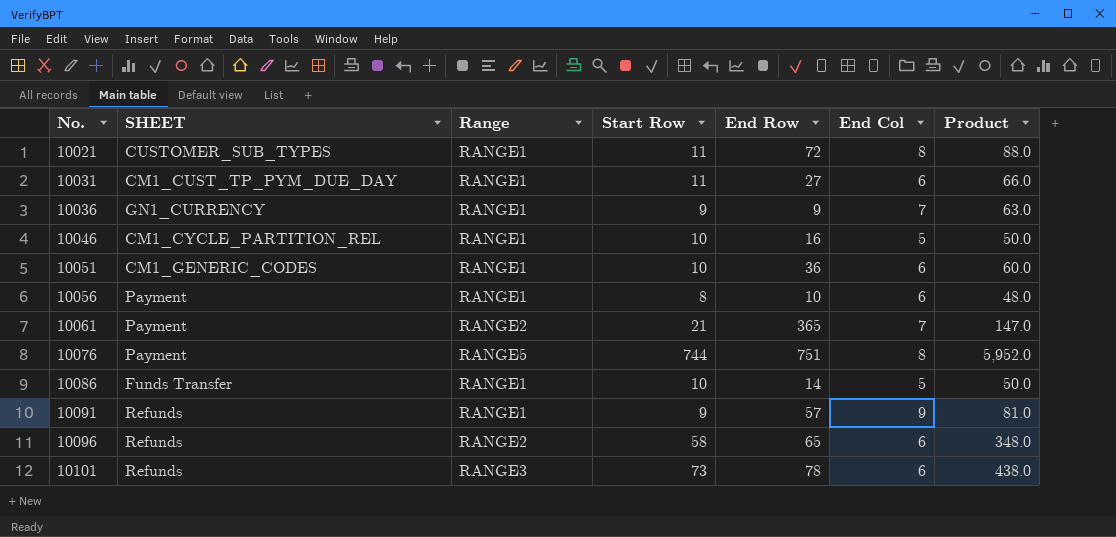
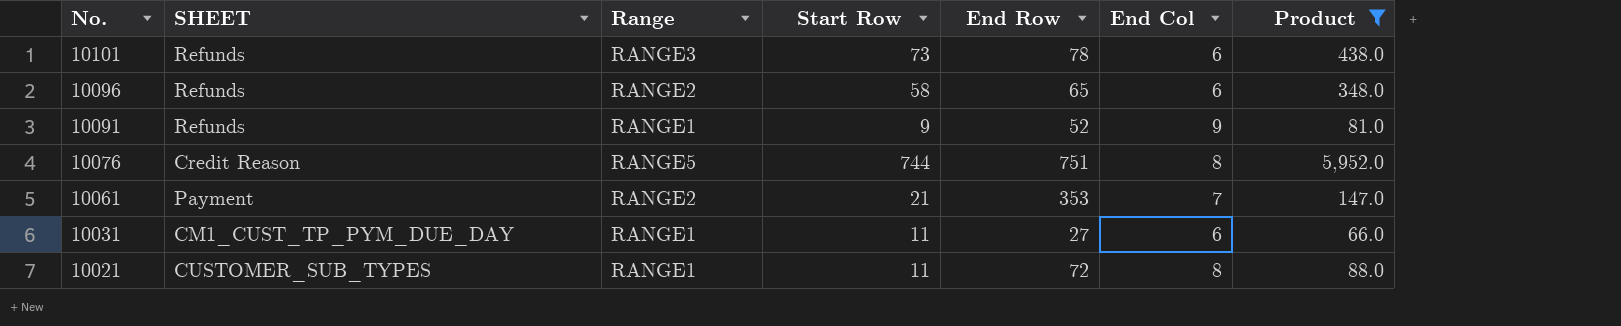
filter: none -> Product >= 66.0
row order: No. ascending -> No. descending
10091 | End Row: 57 -> 52
10076 | SHEET: Payment -> Credit Reason
10061 | End Row: 365 -> 353

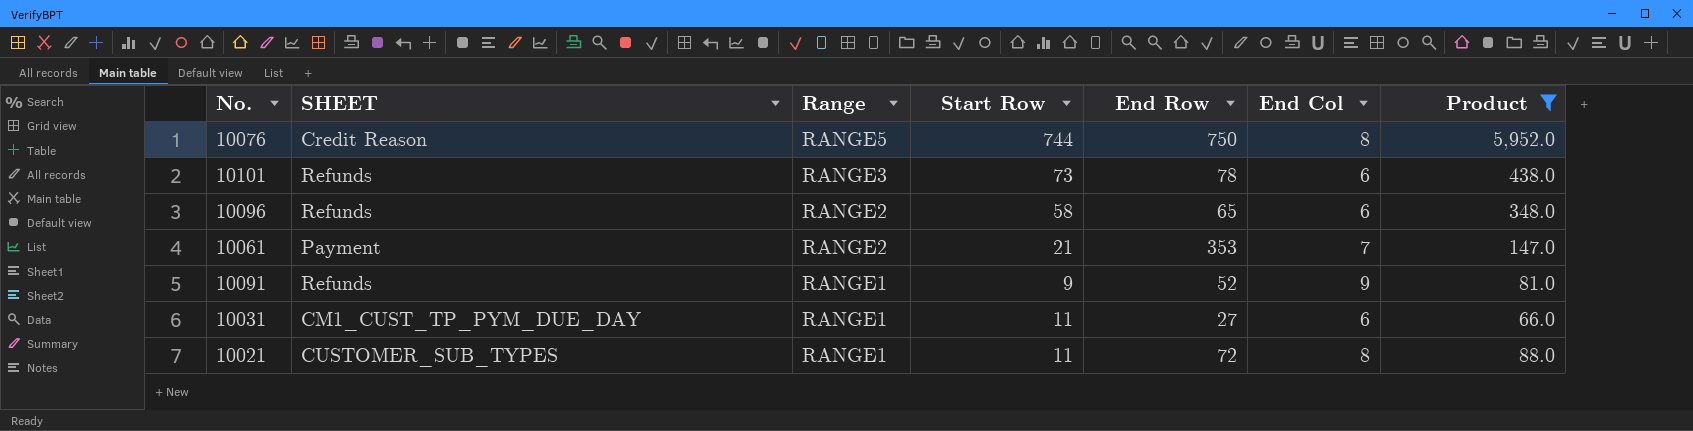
row order: No. descending -> Range descending
10076 | End Row: 751 -> 750

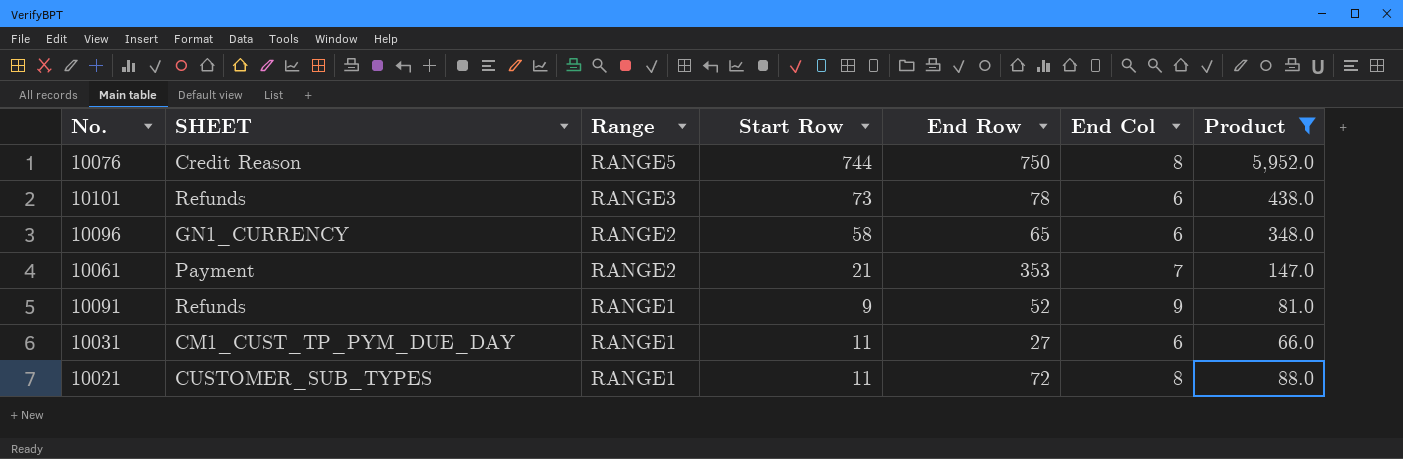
10096 | SHEET: Refunds -> GN1_CURRENCY

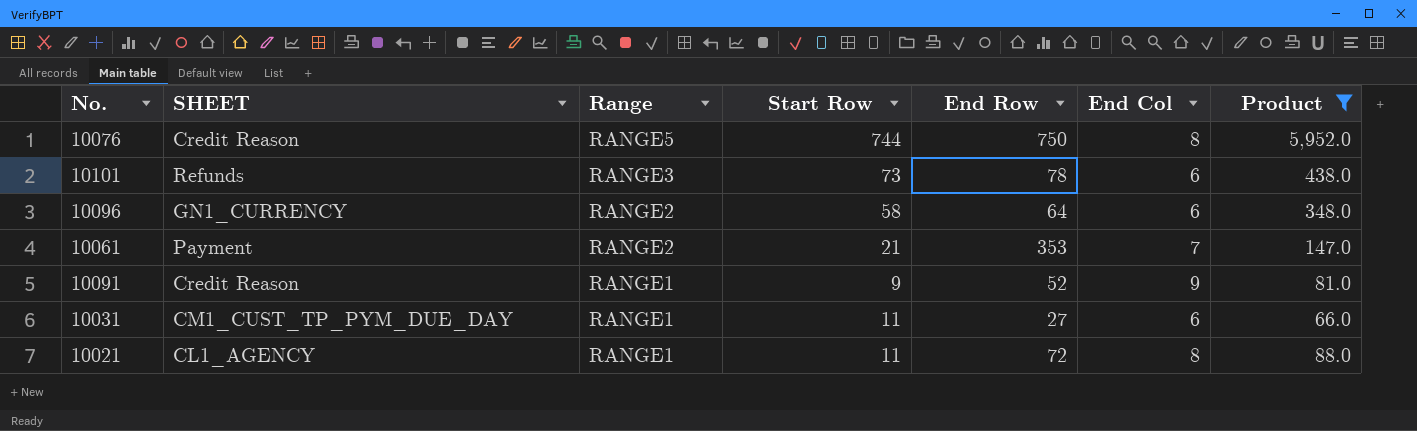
10096 | End Row: 65 -> 64
10091 | SHEET: Refunds -> Credit Reason
10021 | SHEET: CUSTOMER_SUB_TYPES -> CL1_AGENCY

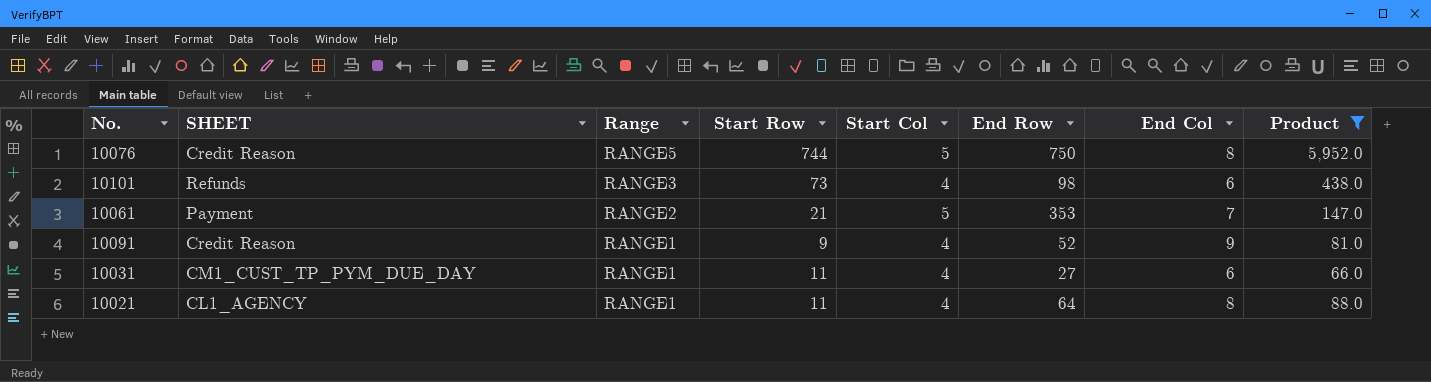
column Start Col | position: none -> 5
row 10096: GN1_CURRENCY | RANGE2 | 58 | 64 | 6 | 348.0 -> none
10101 | End Row: 78 -> 98
10021 | End Row: 72 -> 64

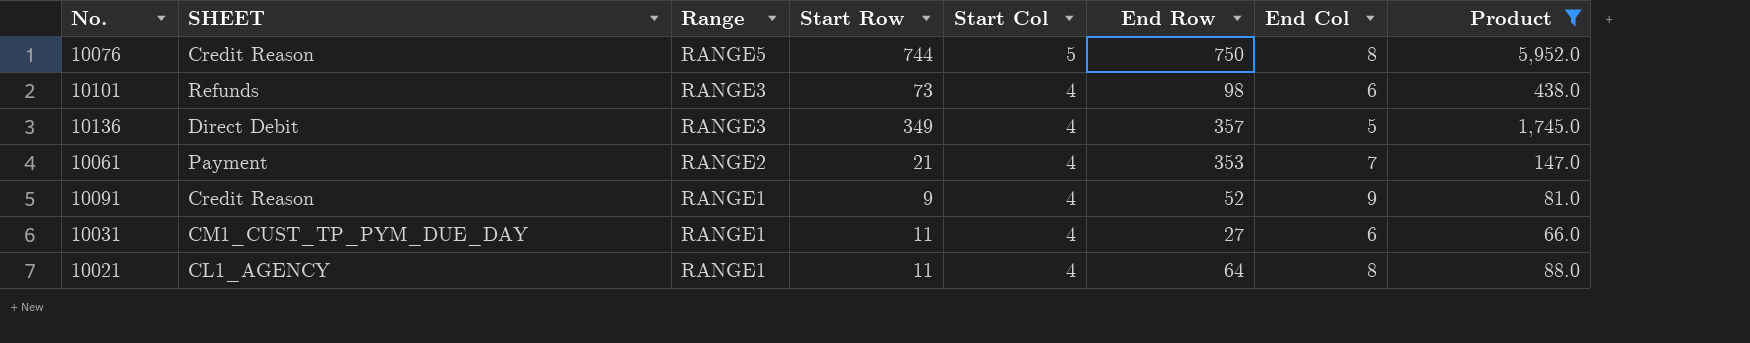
row 10136: none -> Direct Debit | RANGE3 | 349 | 4 | 357 | 5 | 1,745.0
10061 | Start Col: 5 -> 4

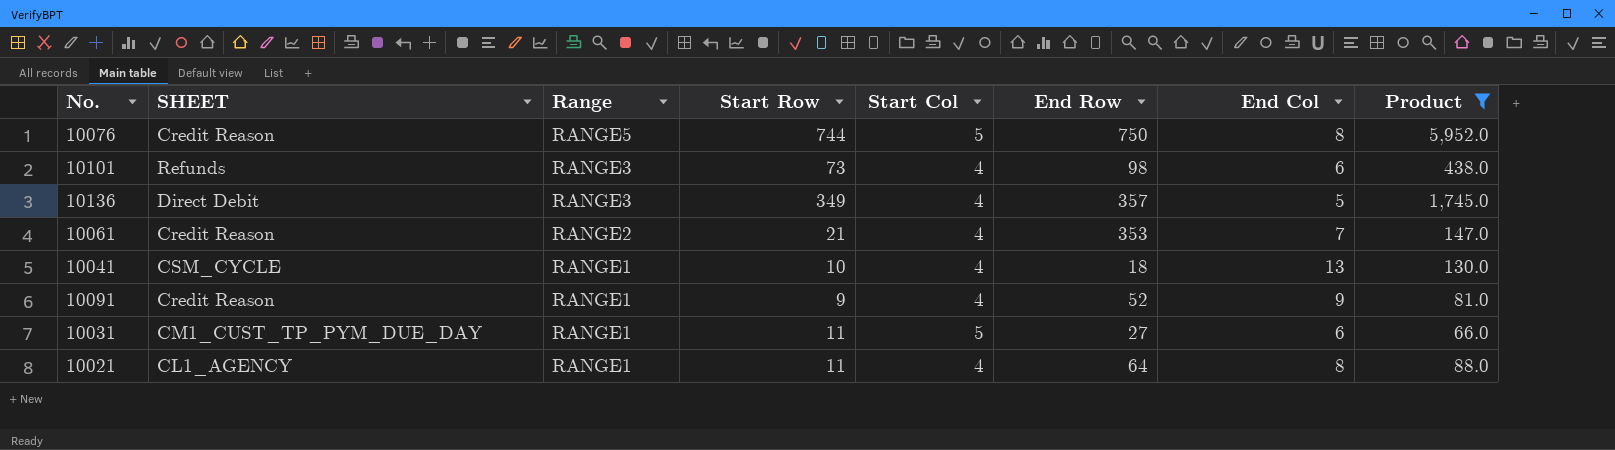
10061 | SHEET: Payment -> Credit Reason
row 10041: none -> CSM_CYCLE | RANGE1 | 10 | 4 | 18 | 13 | 130.0
10031 | Start Col: 4 -> 5

